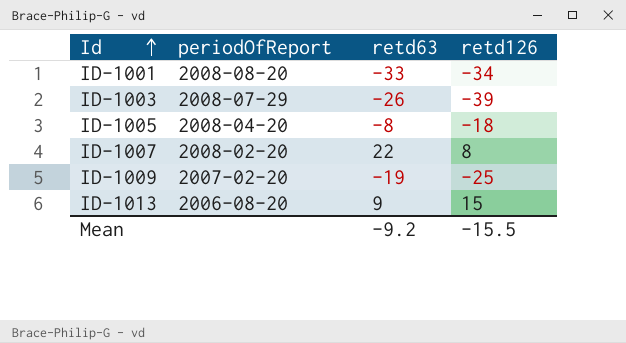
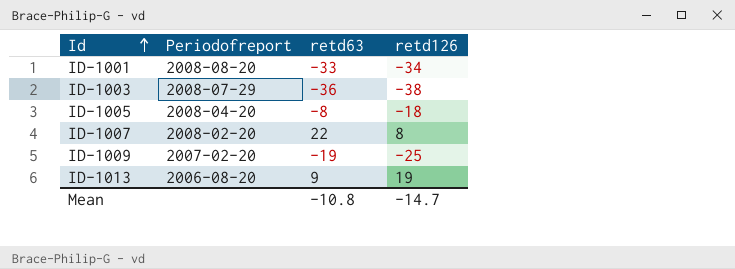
column name: periodOfReport -> Periodofreport
ID-1003 | retd63: -26 -> -36
ID-1003 | retd126: -39 -> -38
ID-1013 | retd126: 15 -> 19
Mean | retd63: -9.2 -> -10.8
Mean | retd126: -15.5 -> -14.7

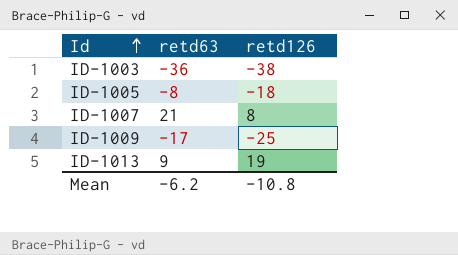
column Periodofreport | position: 2 -> none
row ID-1001: 2008-08-20 | -33 | -34 -> none
ID-1007 | retd63: 22 -> 21
ID-1009 | retd63: -19 -> -17
Mean | retd63: -10.8 -> -6.2
Mean | retd126: -14.7 -> -10.8

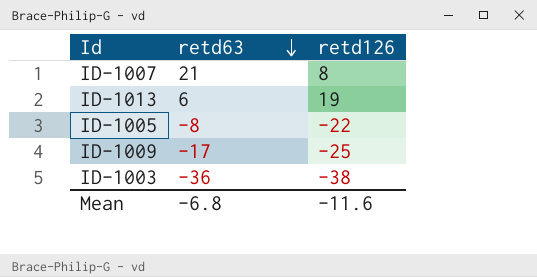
row order: Id ascending -> retd63 descending
ID-1013 | retd63: 9 -> 6
ID-1005 | retd126: -18 -> -22
Mean | retd63: -6.2 -> -6.8
Mean | retd126: -10.8 -> -11.6

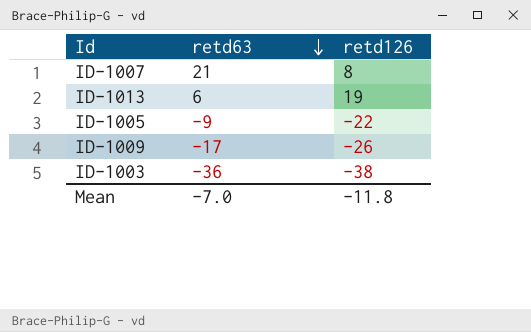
ID-1005 | retd63: -8 -> -9
ID-1009 | retd126: -25 -> -26
Mean | retd63: -6.8 -> -7.0
Mean | retd126: -11.6 -> -11.8

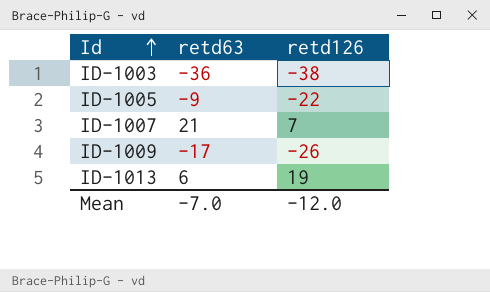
row order: retd63 descending -> Id ascending
ID-1007 | retd126: 8 -> 7
Mean | retd126: -11.8 -> -12.0

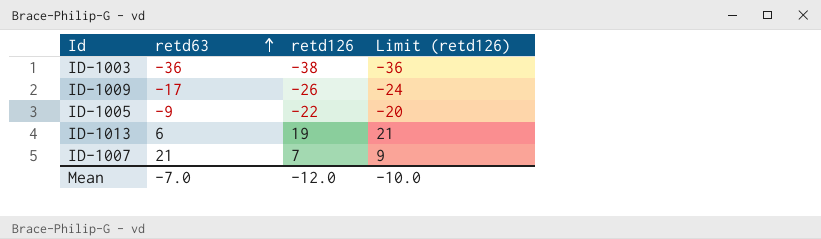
row order: Id ascending -> retd63 ascending
column Limit (retd126) | formula: none -> [retd126] + 2

